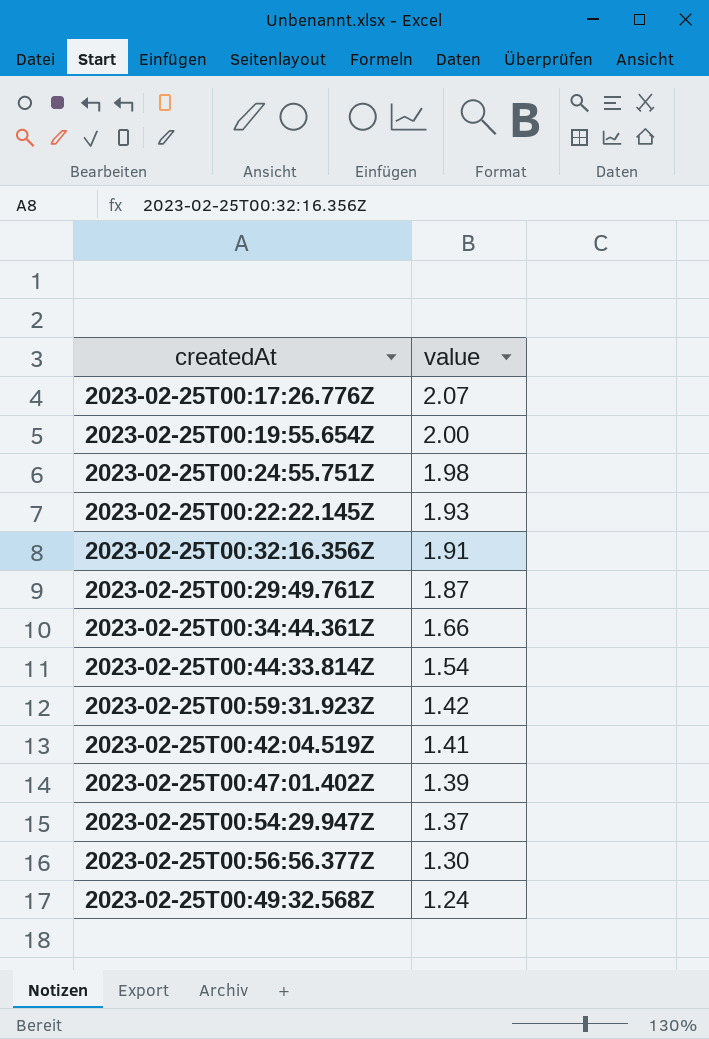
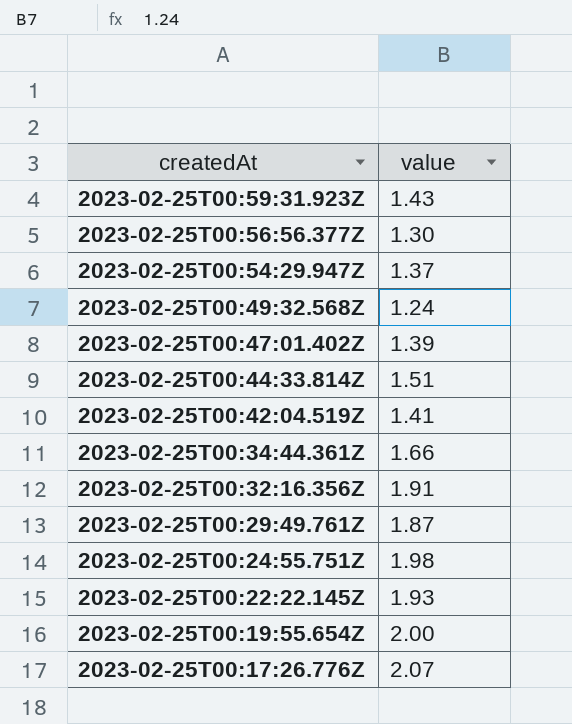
row order: value descending -> createdAt descending
2023-02-25T00:59:31.923Z | value: 1.42 -> 1.43
2023-02-25T00:44:33.814Z | value: 1.54 -> 1.51

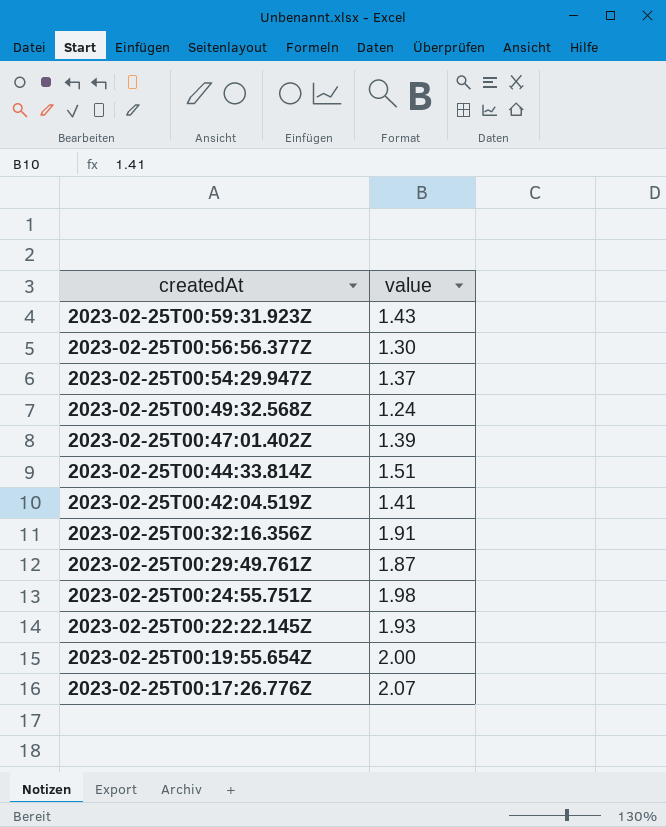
row 2023-02-25T00:34:44.361Z: 1.66 -> none

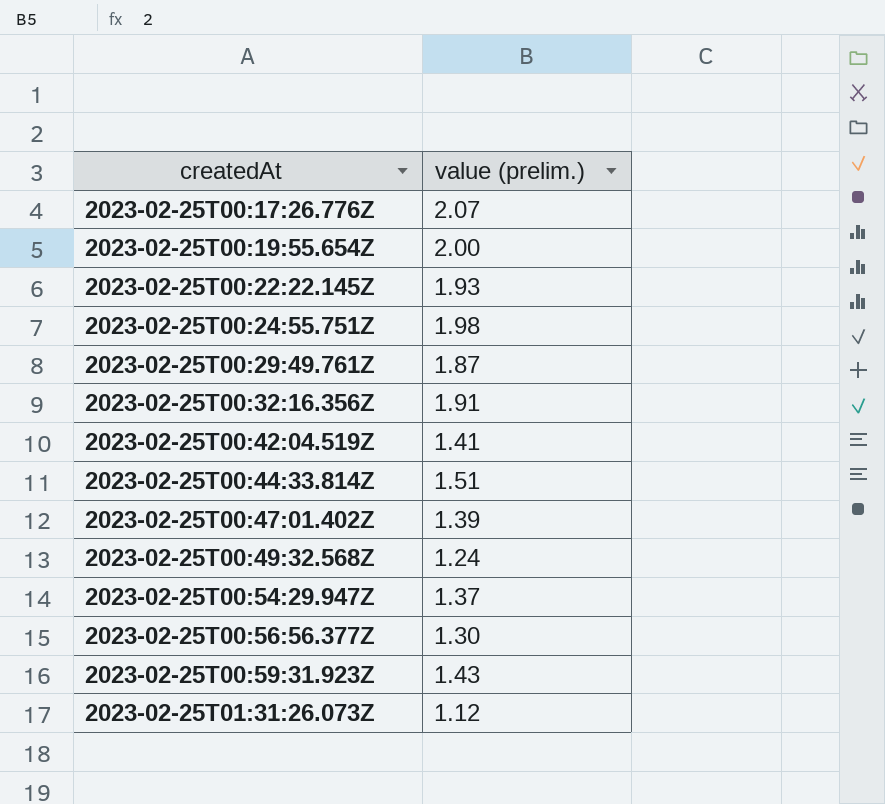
row order: createdAt descending -> createdAt ascending
column name: value -> value (prelim.)
row 2023-02-25T01:31:26.073Z: none -> 1.12

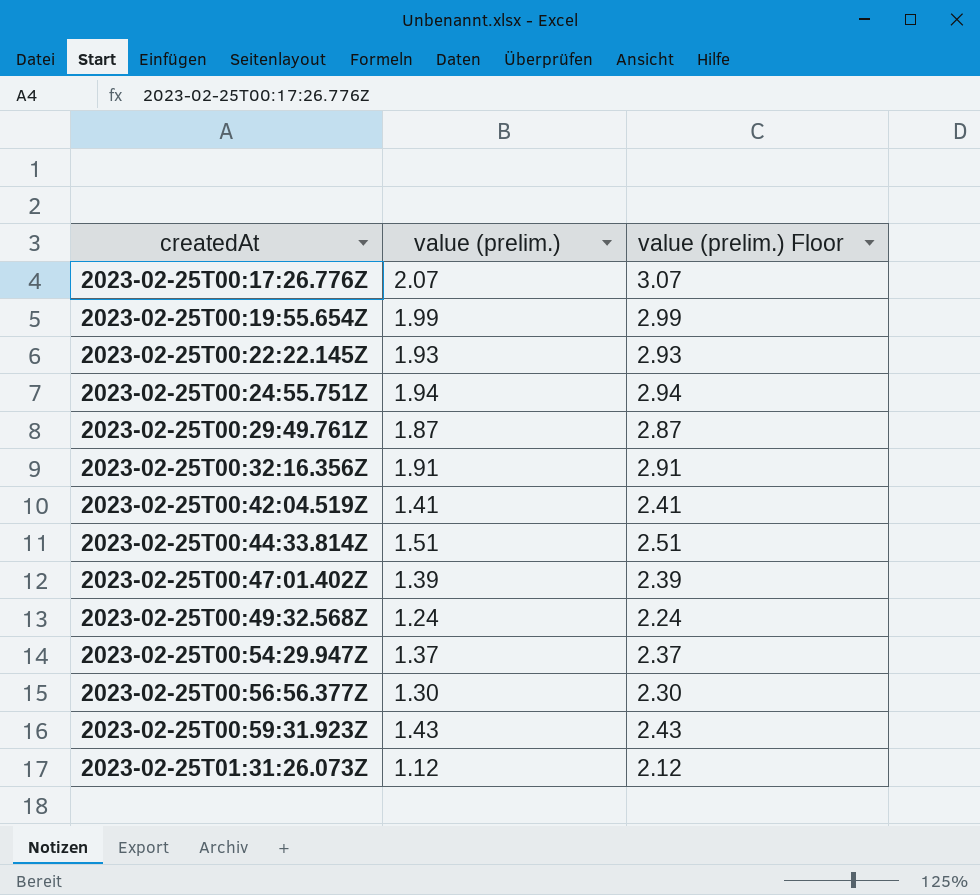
column value (prelim.) Floor | formula: none -> [value (prelim.)] + 1
2023-02-25T00:19:55.654Z | value (prelim.): 2.00 -> 1.99
2023-02-25T00:24:55.751Z | value (prelim.): 1.98 -> 1.94

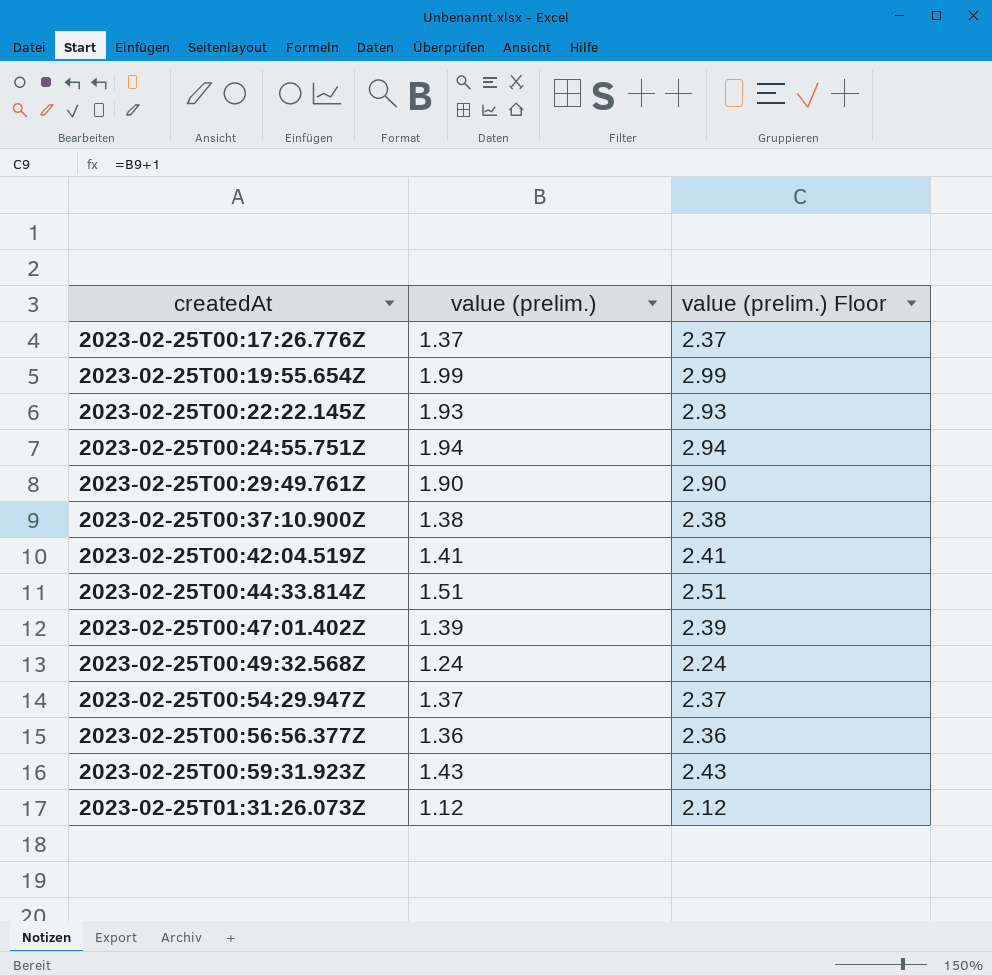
row 2023-02-25T00:32:16.356Z: 1.91 | 2.91 -> none
2023-02-25T00:17:26.776Z | value (prelim.): 2.07 -> 1.37
2023-02-25T00:17:26.776Z | value (prelim.) Floor: 3.07 -> 2.37
2023-02-25T00:29:49.761Z | value (prelim.): 1.87 -> 1.90
2023-02-25T00:29:49.761Z | value (prelim.) Floor: 2.87 -> 2.90
row 2023-02-25T00:37:10.900Z: none -> 1.38 | 2.38
2023-02-25T00:56:56.377Z | value (prelim.): 1.30 -> 1.36
2023-02-25T00:56:56.377Z | value (prelim.) Floor: 2.30 -> 2.36

